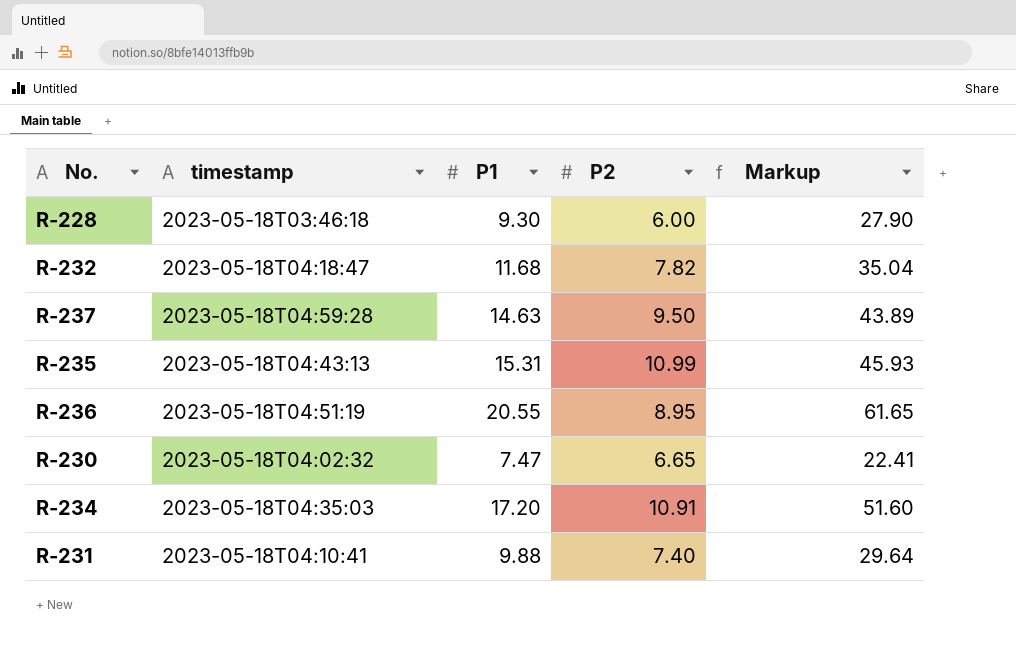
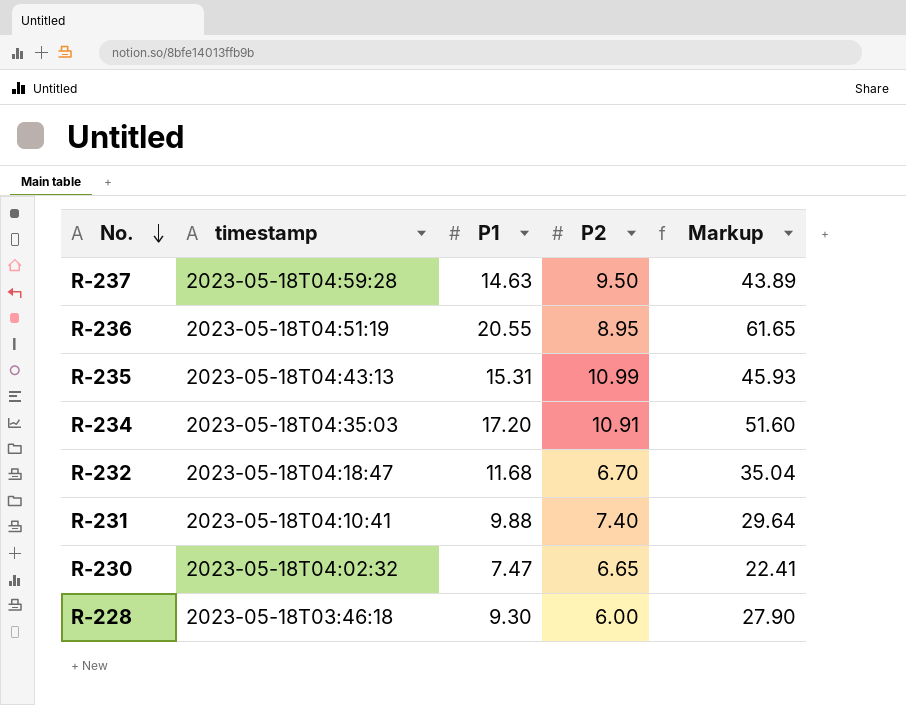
row order: none -> No. descending
R-232 | P2: 7.82 -> 6.70

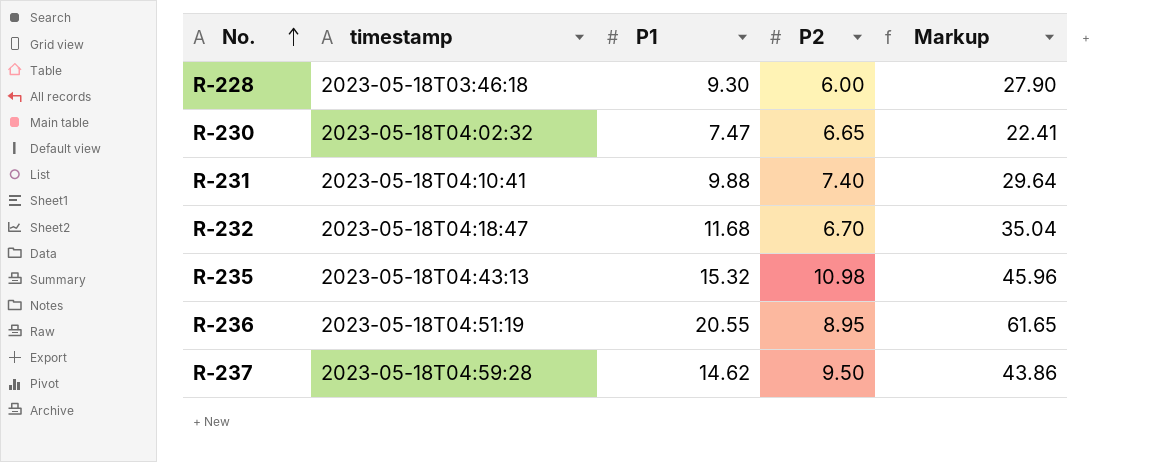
row order: No. descending -> No. ascending
row R-234: 2023-05-18T04:35:03 | 17.20 | 10.91 | 51.60 -> none
R-235 | P1: 15.31 -> 15.32
R-235 | P2: 10.99 -> 10.98
R-235 | Markup: 45.93 -> 45.96
R-237 | P1: 14.63 -> 14.62
R-237 | Markup: 43.89 -> 43.86

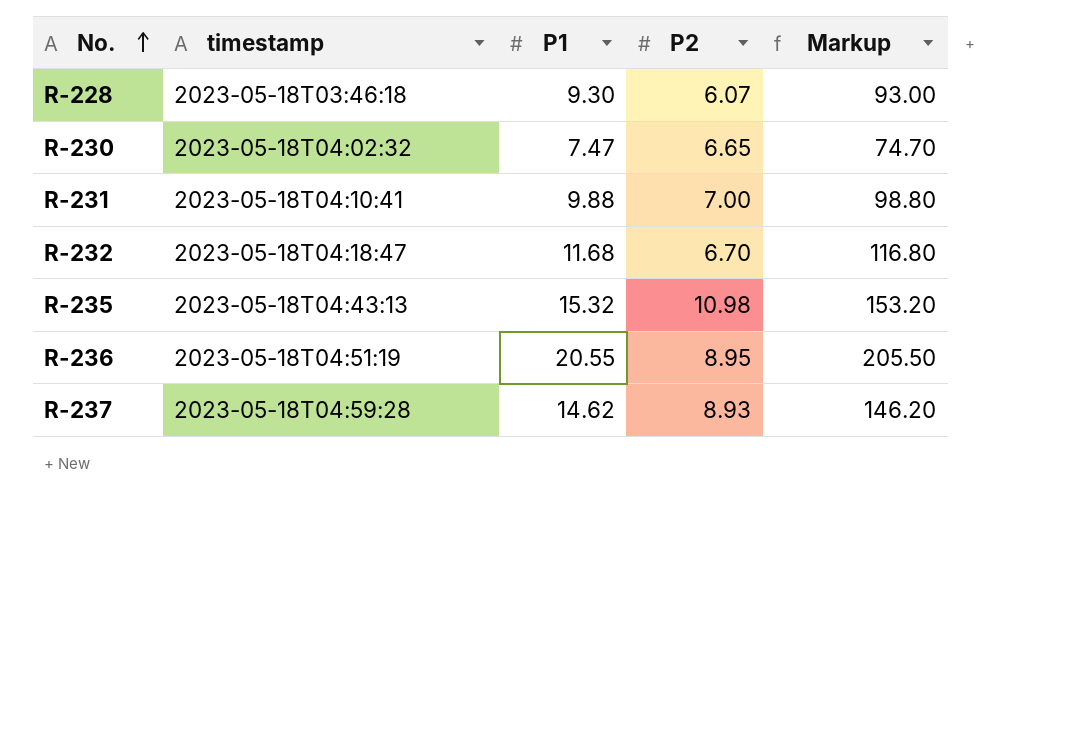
column Markup | formula: [P1] * 3 -> [P1] * 10
R-228 | P2: 6.00 -> 6.07
R-231 | P2: 7.40 -> 7.00
R-237 | P2: 9.50 -> 8.93

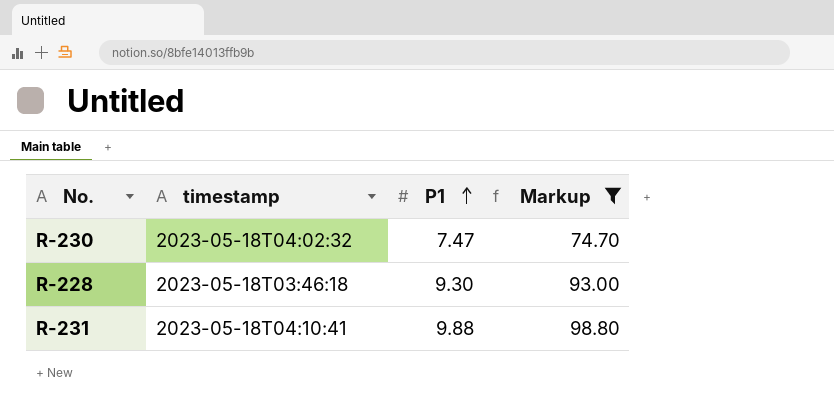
filter: none -> Markup <= 98.80
row order: No. ascending -> P1 ascending
column P2 | position: 4 -> none

